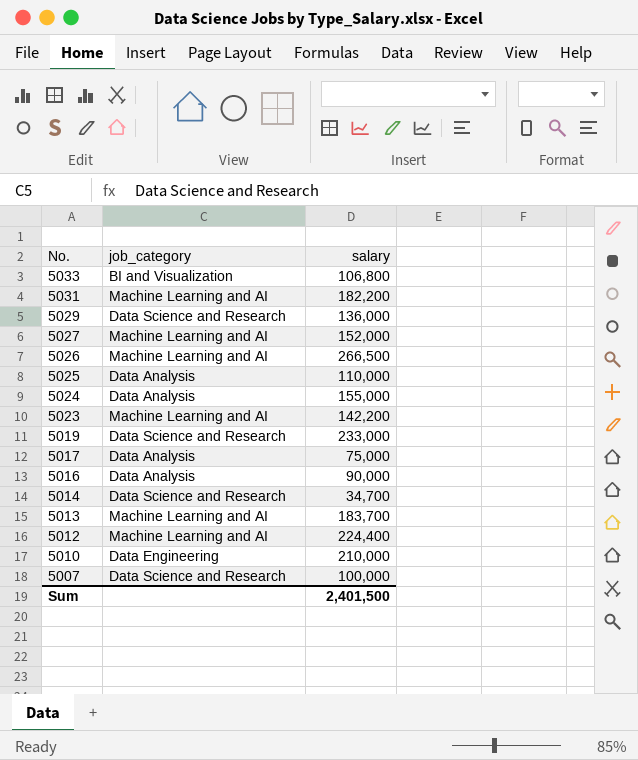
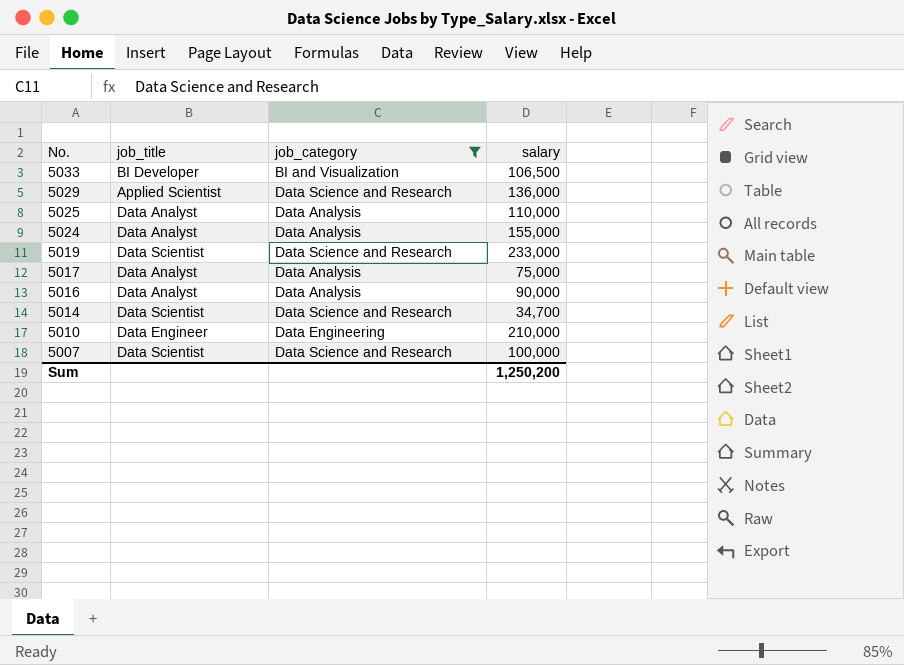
filter: none -> job_category != Machine Learning and AI
column job_title | position: none -> 2
5033 | salary: 106,800 -> 106,500
Sum | salary: 2,401,500 -> 1,250,200

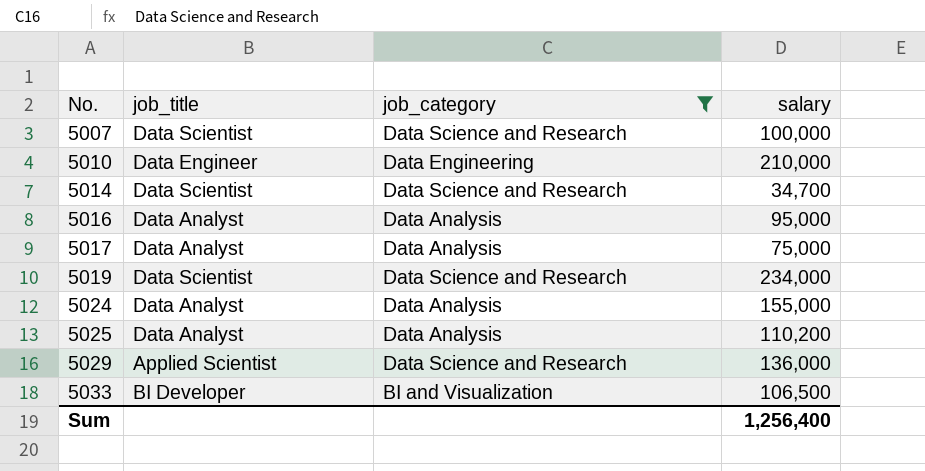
row order: No. descending -> No. ascending
5016 | salary: 90,000 -> 95,000
5019 | salary: 233,000 -> 234,000
5025 | salary: 110,000 -> 110,200
Sum | salary: 1,250,200 -> 1,256,400

